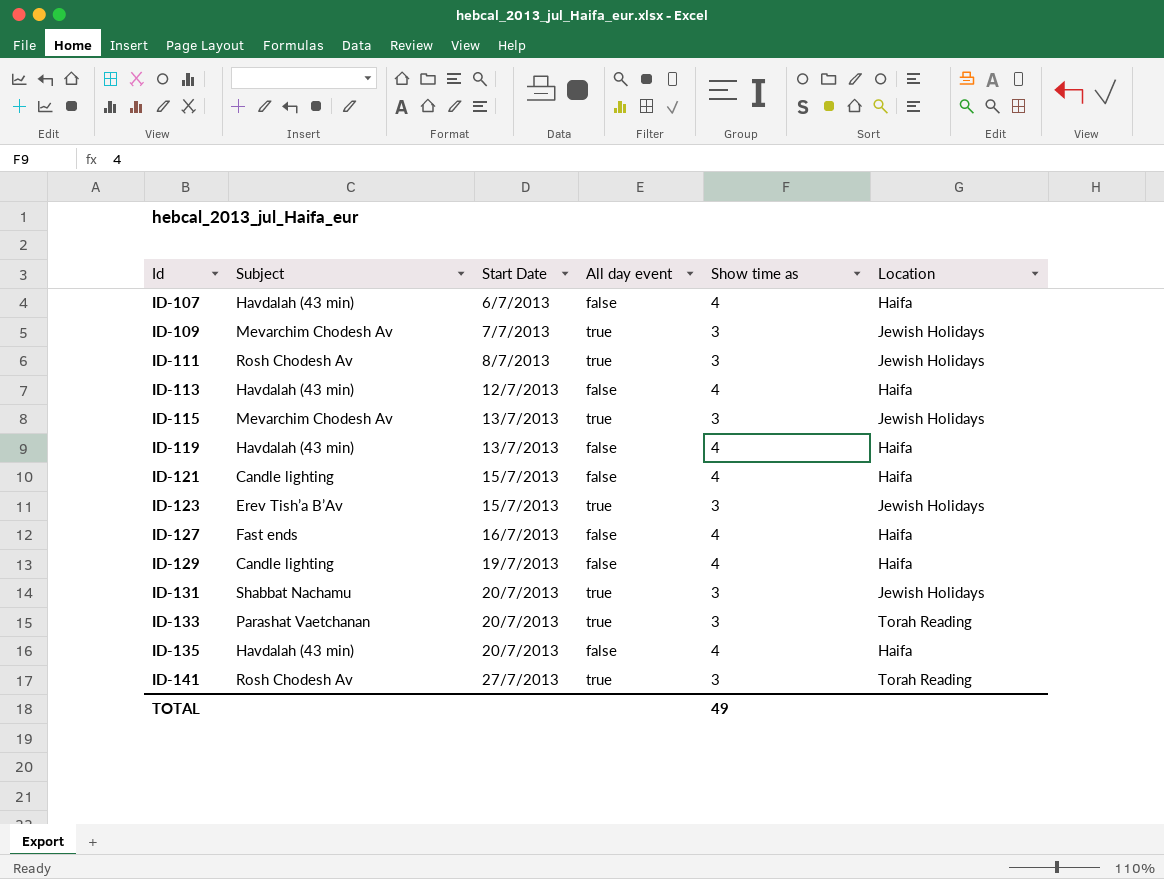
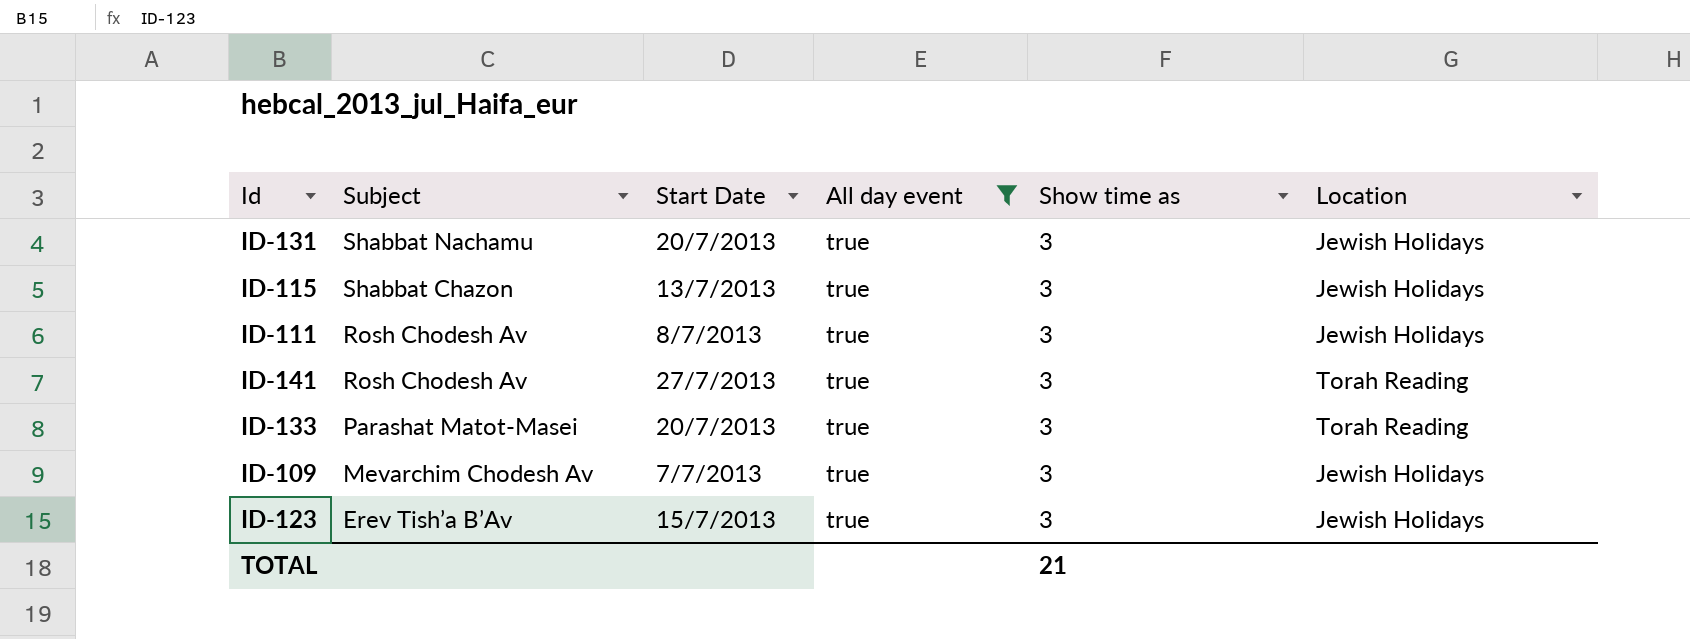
filter: none -> All day event = true
row order: Id ascending -> Subject descending
ID-115 | Subject: Mevarchim Chodesh Av -> Shabbat Chazon
ID-133 | Subject: Parashat Vaetchanan -> Parashat Matot-Masei
TOTAL | Show time as: 49 -> 21

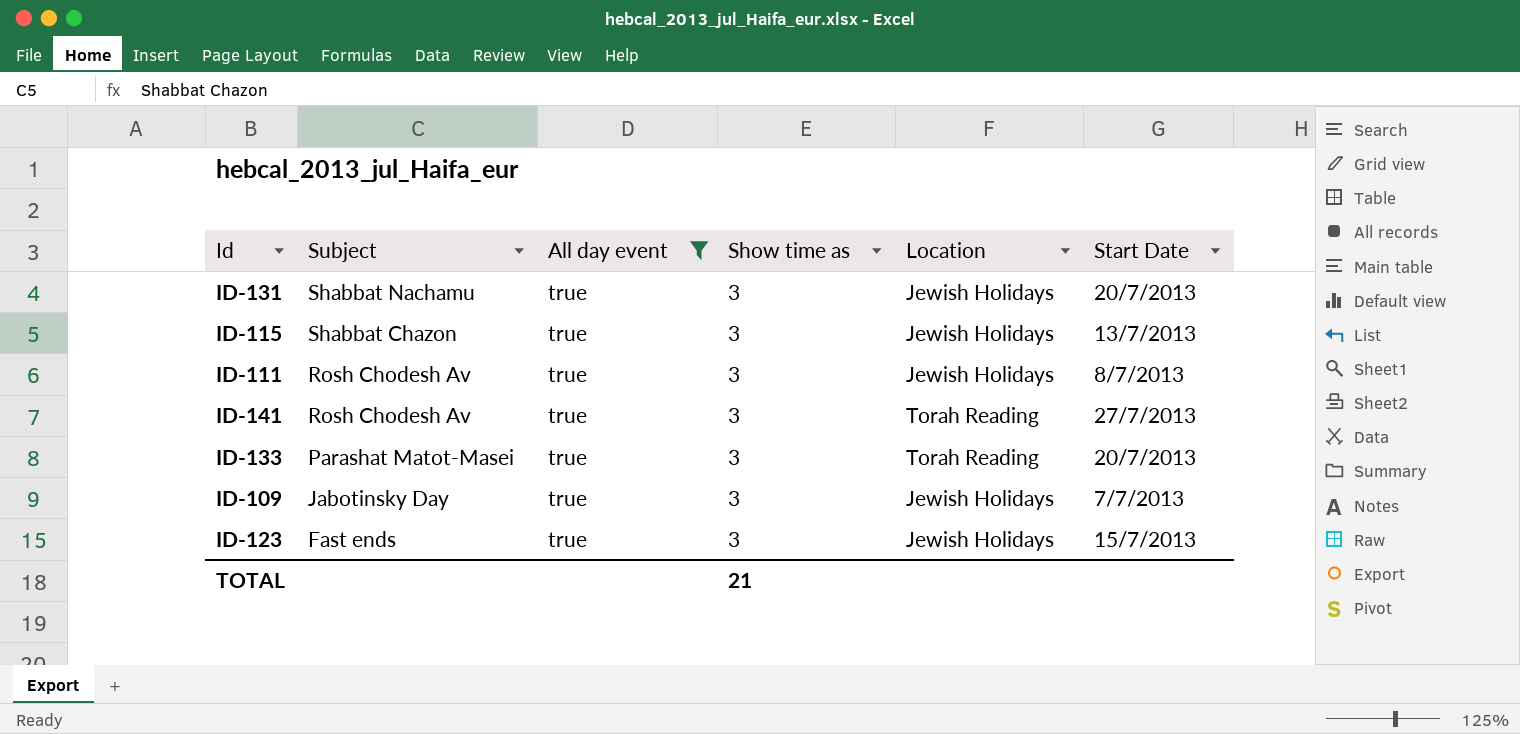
column Start Date | position: 3 -> 6
ID-109 | Subject: Mevarchim Chodesh Av -> Jabotinsky Day
ID-123 | Subject: Erev Tish’a B’Av -> Fast ends

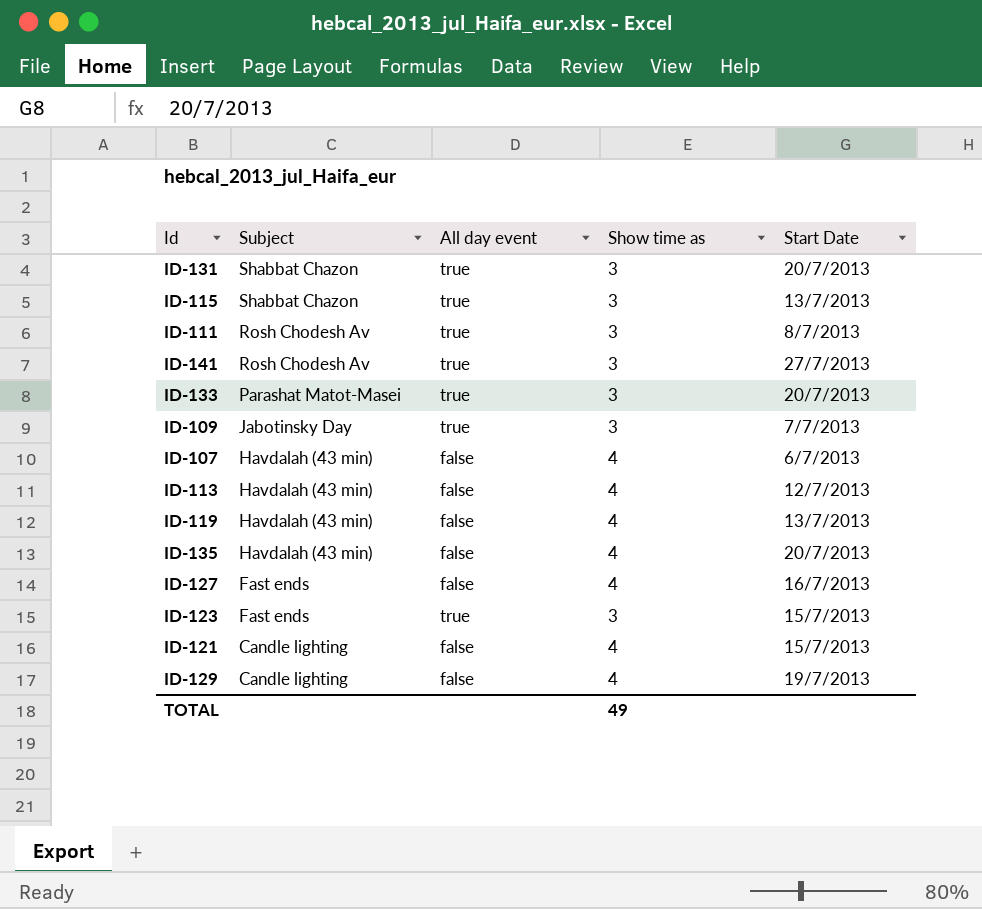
filter: All day event = true -> none
column Location | position: 5 -> none
ID-131 | Subject: Shabbat Nachamu -> Shabbat Chazon
TOTAL | Show time as: 21 -> 49

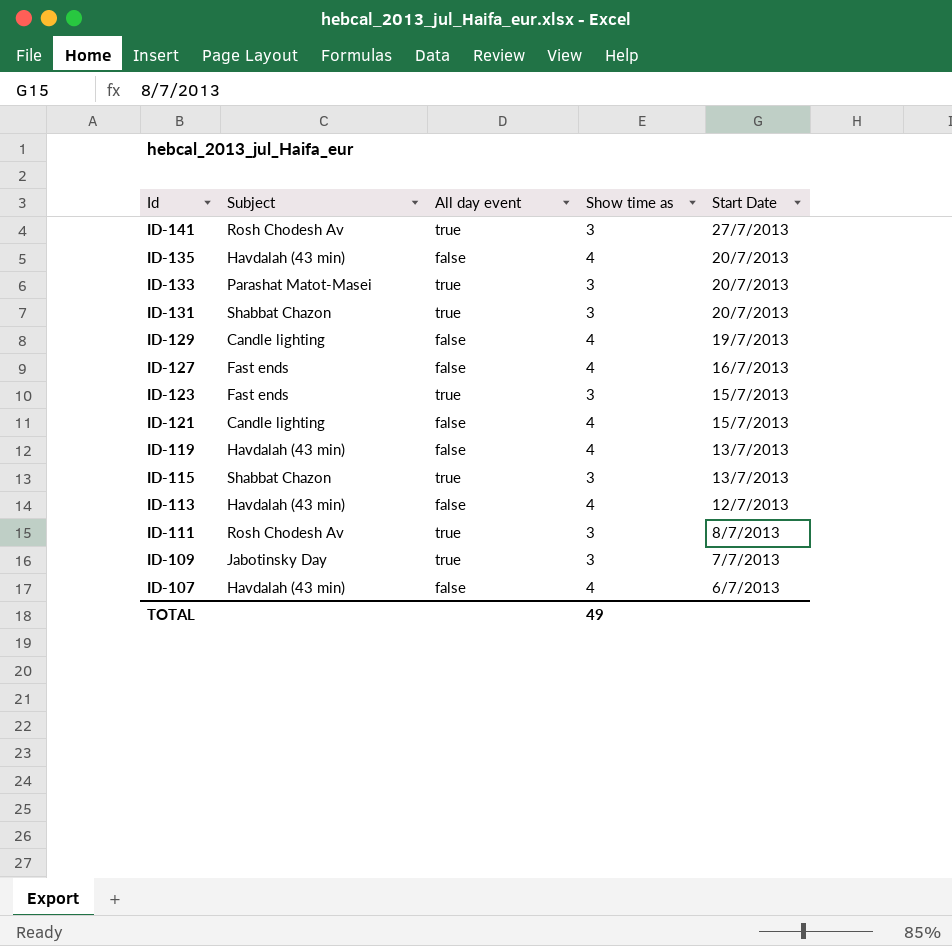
row order: Subject descending -> Id descending

